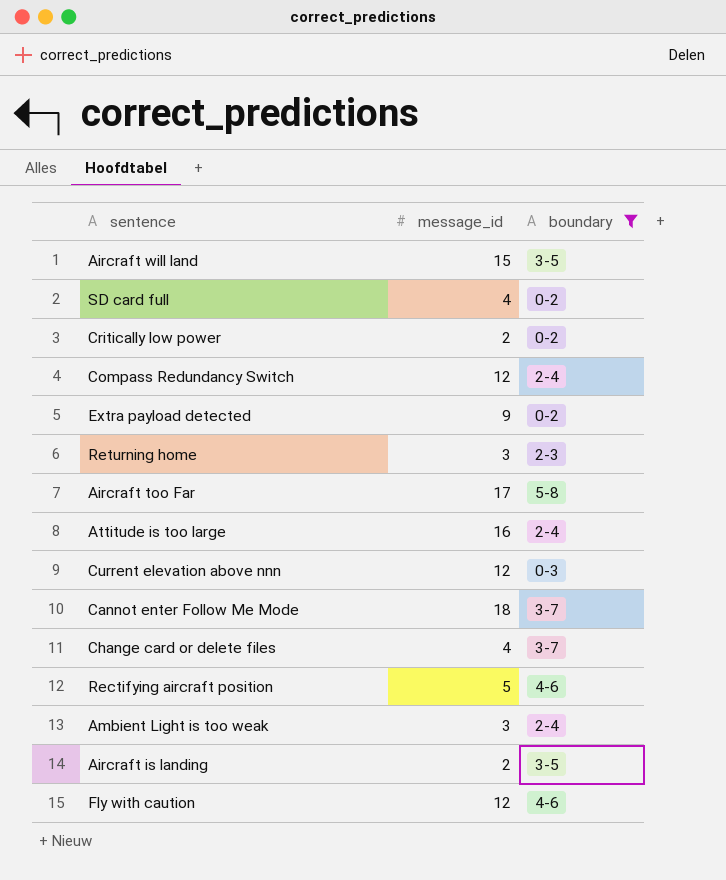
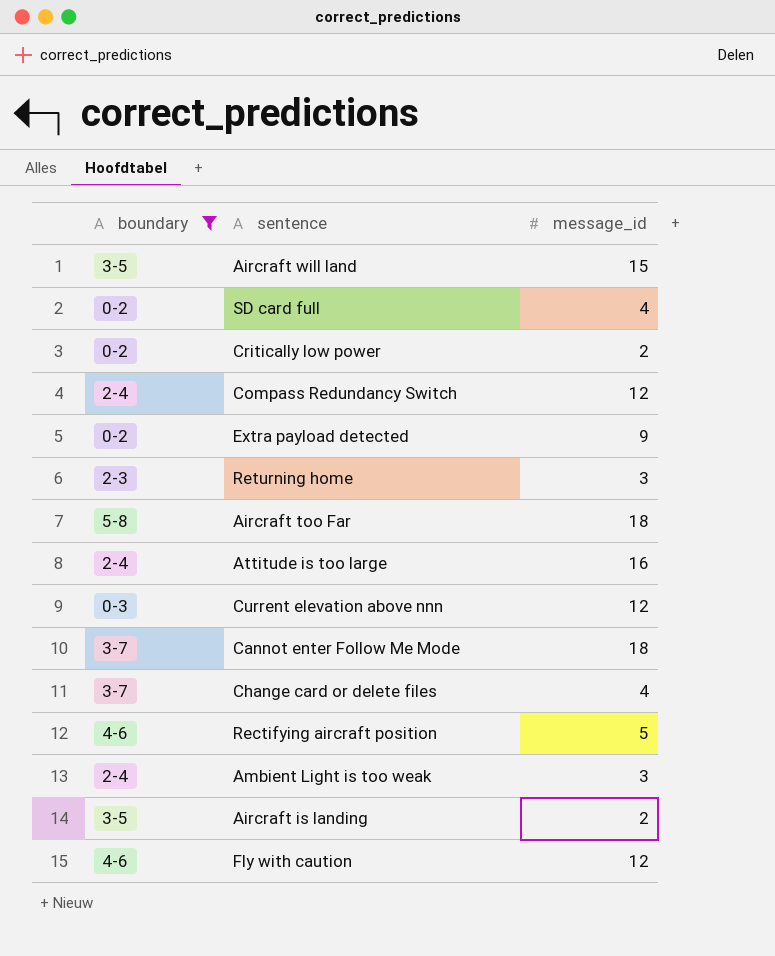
column boundary | position: 3 -> 1
Aircraft too Far | message_id: 17 -> 18

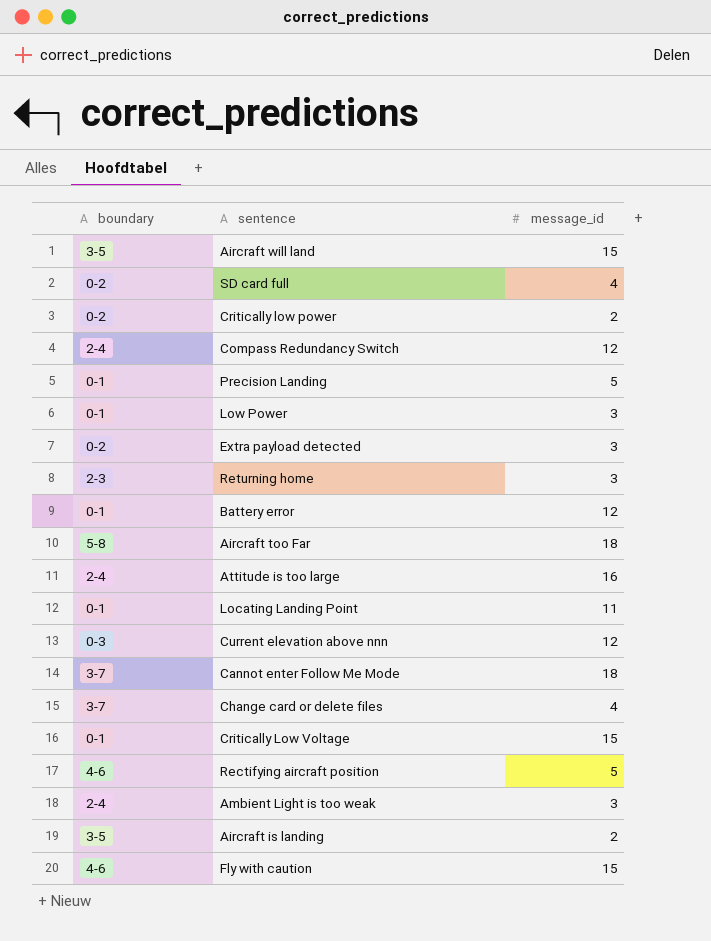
filter: boundary != 0-1 -> none
Extra payload detected | message_id: 9 -> 3
Fly with caution | message_id: 12 -> 15

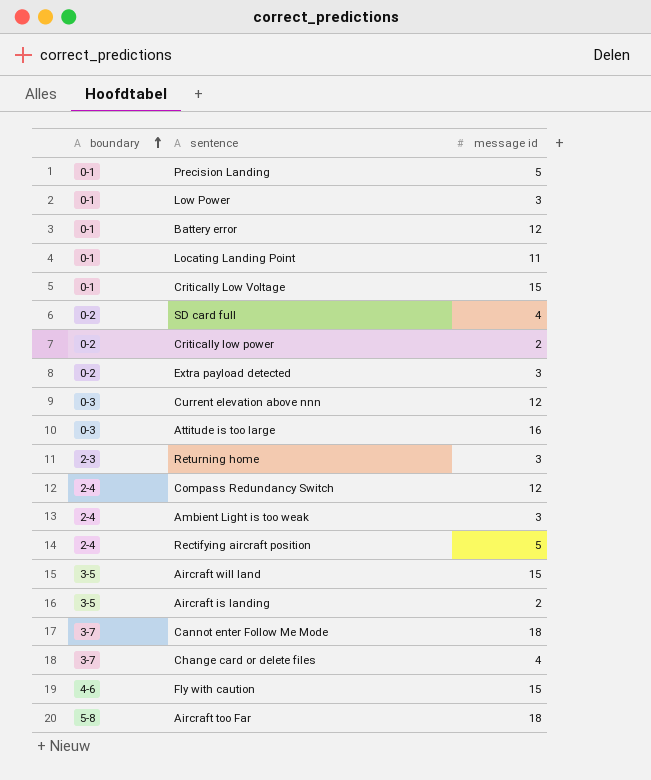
row order: none -> boundary ascending
column name: message_id -> message id
Attitude is too large | boundary: 2-4 -> 0-3
Rectifying aircraft position | boundary: 4-6 -> 2-4

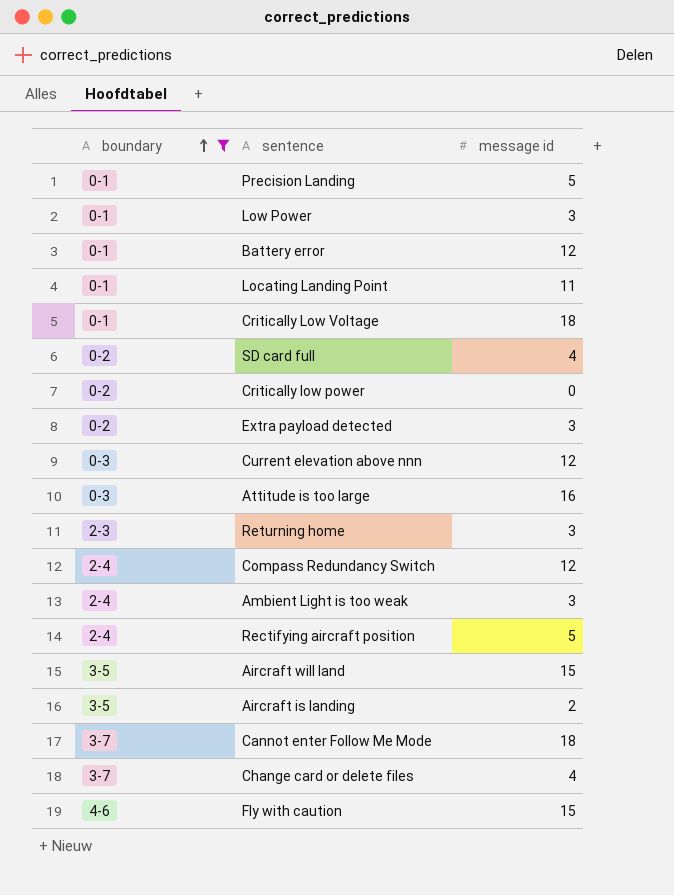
filter: none -> boundary != 5-8
Critically Low Voltage | message id: 15 -> 18
Critically low power | message id: 2 -> 0

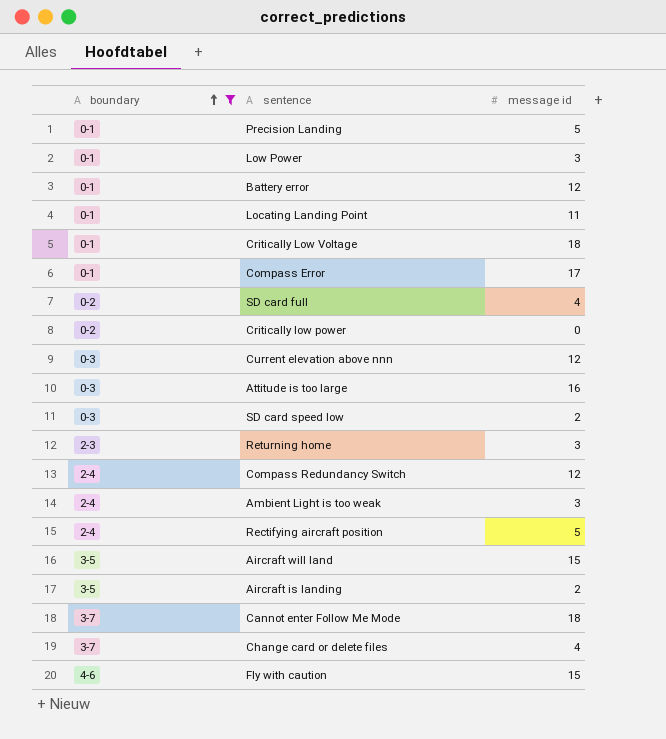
row Extra payload detected: 0-2 | 3 -> none
row Compass Error: none -> 0-1 | 17
row SD card speed low: none -> 0-3 | 2

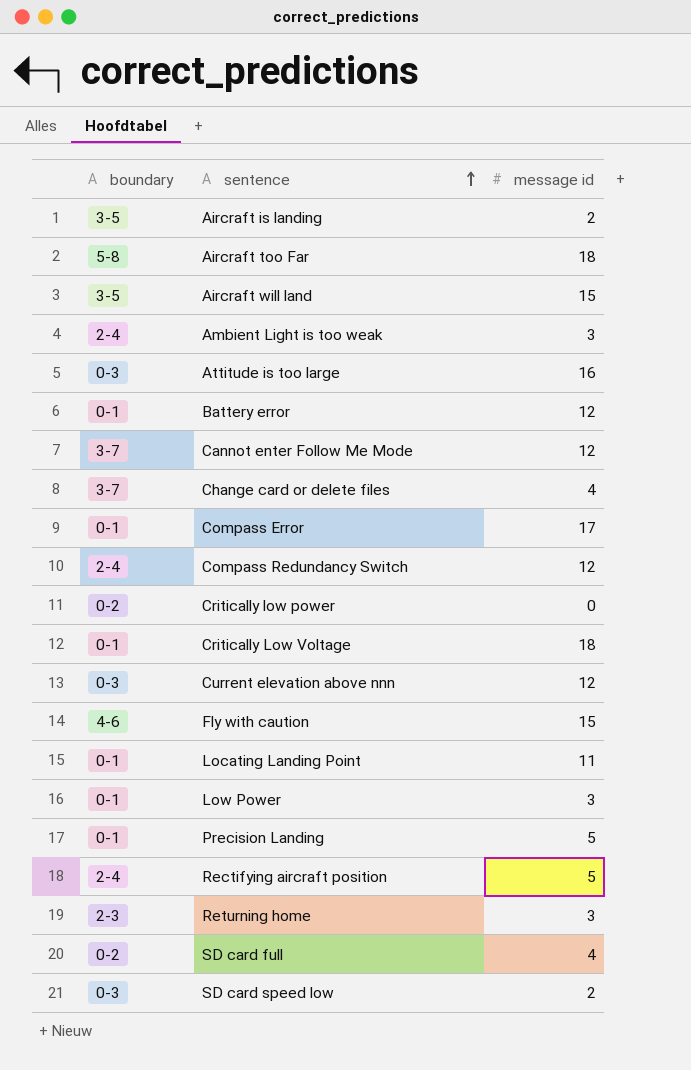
filter: boundary != 5-8 -> none
row order: boundary ascending -> sentence ascending
Cannot enter Follow Me Mode | message id: 18 -> 12

